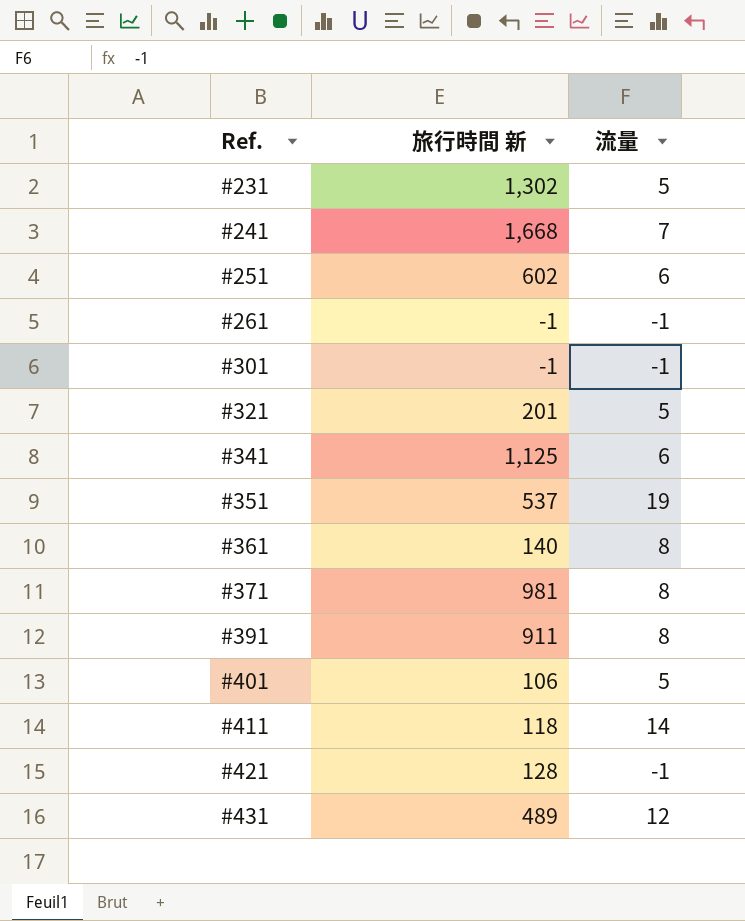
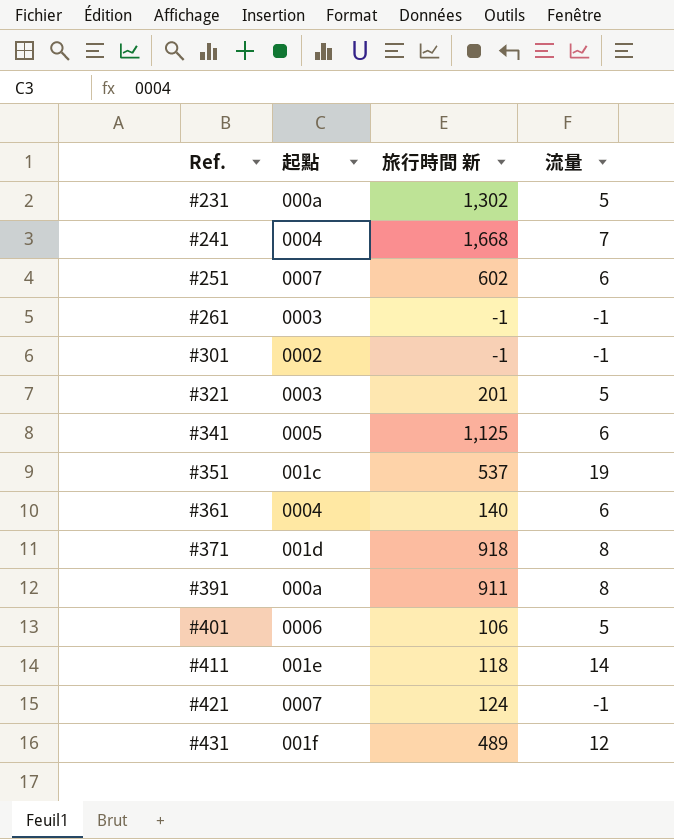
column 起點 | position: none -> 2
#361 | 流量: 8 -> 6
#371 | 旅行時間 新: 981 -> 918
#421 | 旅行時間 新: 128 -> 124

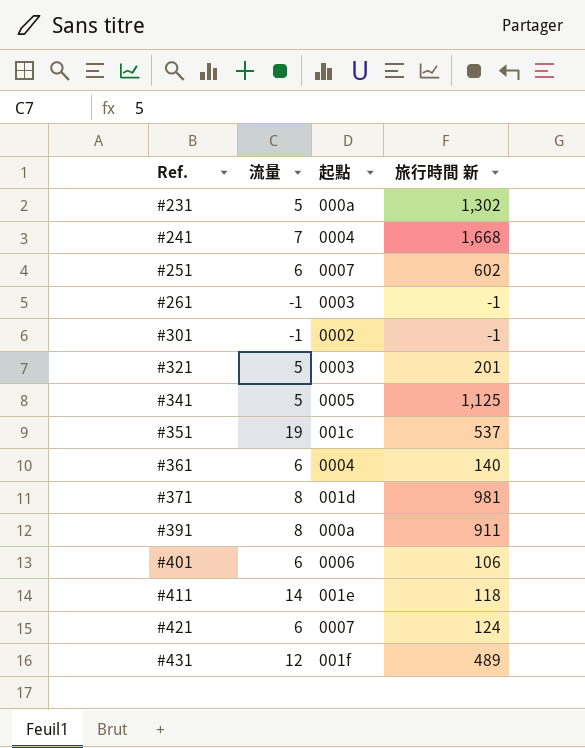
column 流量 | position: 4 -> 2
#341 | 流量: 6 -> 5
#371 | 旅行時間 新: 918 -> 981
#401 | 流量: 5 -> 6
#421 | 流量: -1 -> 6

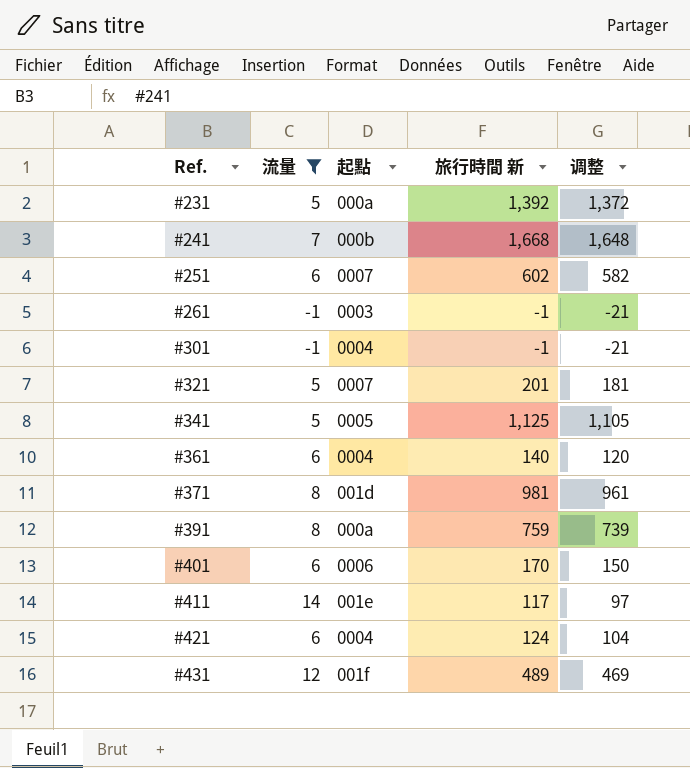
filter: none -> 流量 != 19
column 调整 | formula: none -> [旅行時間 新] - 20
#231 | 旅行時間 新: 1,302 -> 1,392
#241 | 起點: 0004 -> 000b
#301 | 起點: 0002 -> 0004
#321 | 起點: 0003 -> 0007
#391 | 旅行時間 新: 911 -> 759
#401 | 旅行時間 新: 106 -> 170
#411 | 旅行時間 新: 118 -> 117
#421 | 起點: 0007 -> 0004

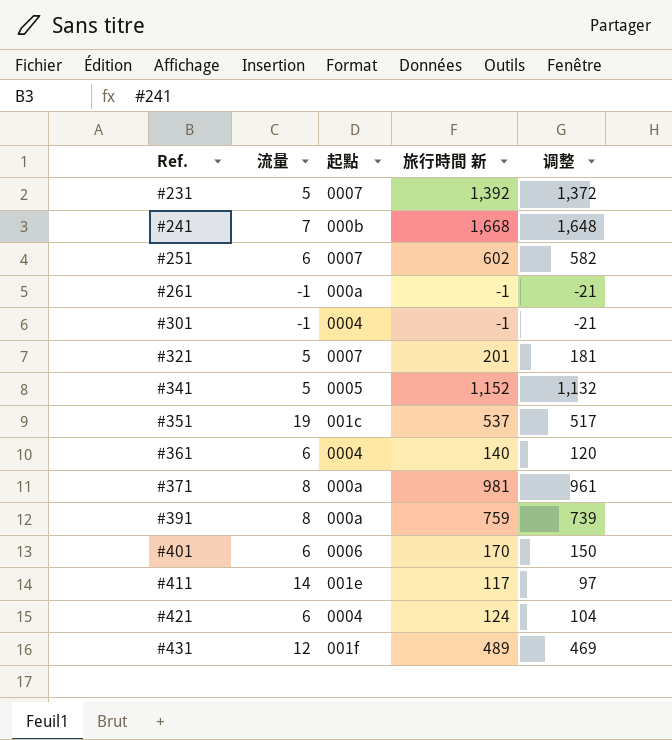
filter: 流量 != 19 -> none
#231 | 起點: 000a -> 0007
#261 | 起點: 0003 -> 000a
#341 | 旅行時間 新: 1,125 -> 1,152
#341 | 调整: 1,105 -> 1,132
#371 | 起點: 001d -> 000a

